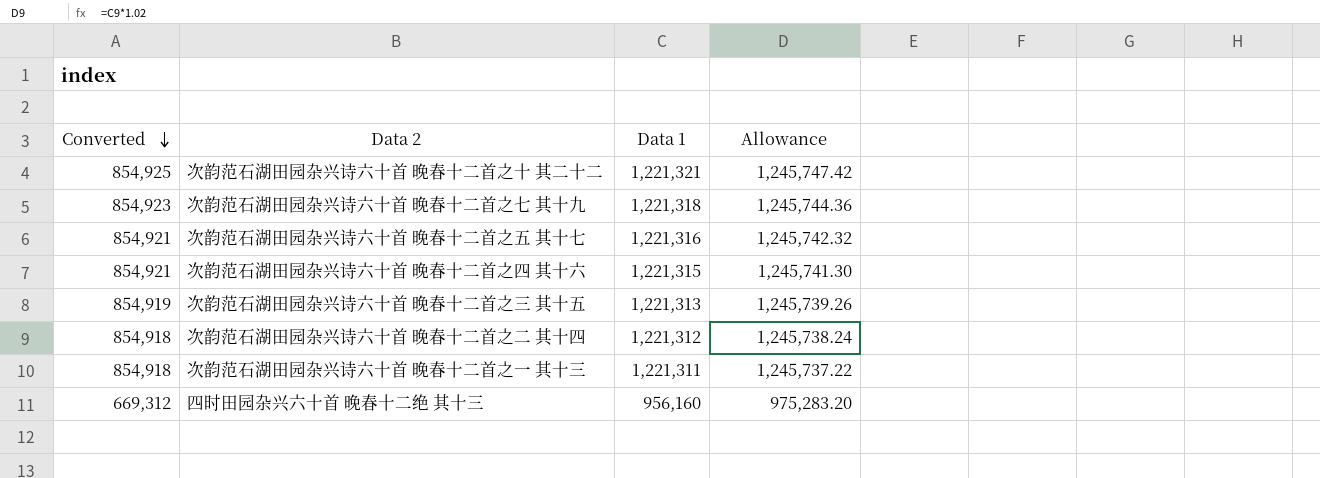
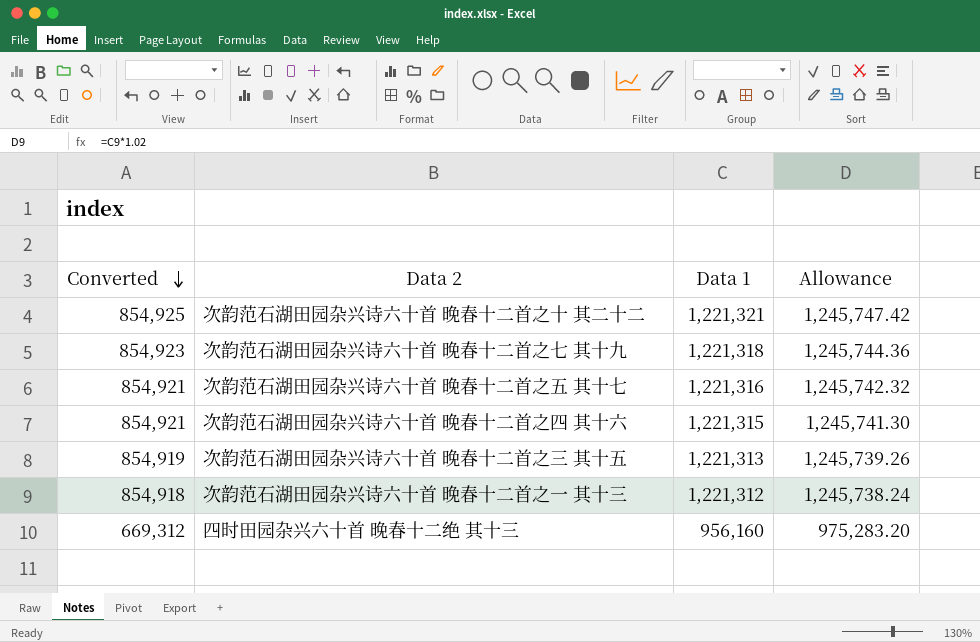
row 次韵范石湖田园杂兴诗六十首 晚春十二首之二 其十四: 854,918 | 1,221,312 | 1,245,738.24 -> none
次韵范石湖田园杂兴诗六十首 晚春十二首之一 其十三 | Data 1: 1,221,311 -> 1,221,312
次韵范石湖田园杂兴诗六十首 晚春十二首之一 其十三 | Allowance: 1,245,737.22 -> 1,245,738.24

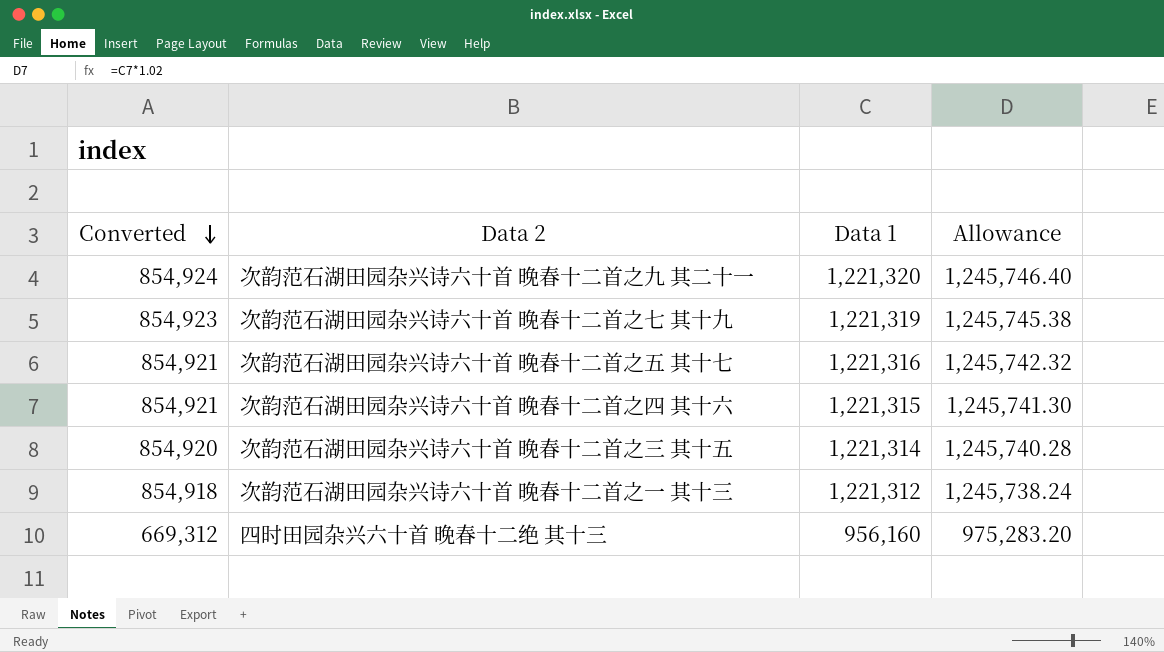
row 次韵范石湖田园杂兴诗六十首 晚春十二首之十 其二十二: 854,925 | 1,221,321 | 1,245,747.42 -> none
row 次韵范石湖田园杂兴诗六十首 晚春十二首之九 其二十一: none -> 854,924 | 1,221,320 | 1,245,746.40
次韵范石湖田园杂兴诗六十首 晚春十二首之七 其十九 | Data 1: 1,221,318 -> 1,221,319
次韵范石湖田园杂兴诗六十首 晚春十二首之七 其十九 | Allowance: 1,245,744.36 -> 1,245,745.38
次韵范石湖田园杂兴诗六十首 晚春十二首之三 其十五 | Converted: 854,919 -> 854,920
次韵范石湖田园杂兴诗六十首 晚春十二首之三 其十五 | Data 1: 1,221,313 -> 1,221,314
次韵范石湖田园杂兴诗六十首 晚春十二首之三 其十五 | Allowance: 1,245,739.26 -> 1,245,740.28

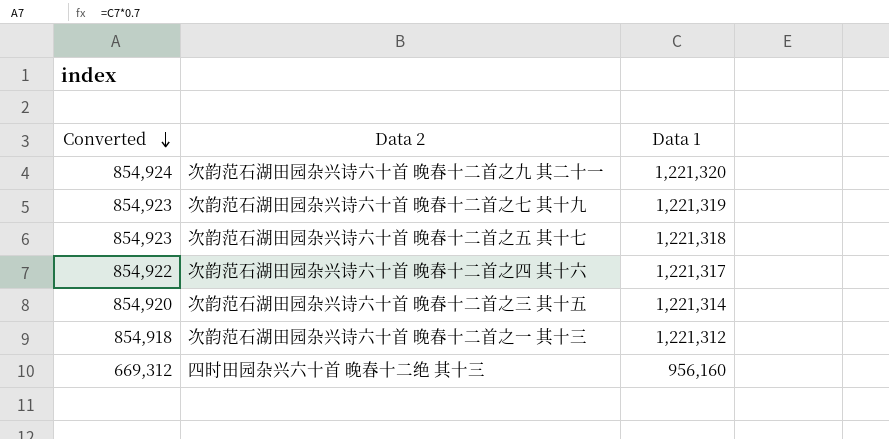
column Allowance | formula: [Data 1] * 1.02 -> none
次韵范石湖田园杂兴诗六十首 晚春十二首之五 其十七 | Converted: 854,921 -> 854,923
次韵范石湖田园杂兴诗六十首 晚春十二首之五 其十七 | Data 1: 1,221,316 -> 1,221,318
次韵范石湖田园杂兴诗六十首 晚春十二首之四 其十六 | Converted: 854,921 -> 854,922
次韵范石湖田园杂兴诗六十首 晚春十二首之四 其十六 | Data 1: 1,221,315 -> 1,221,317

